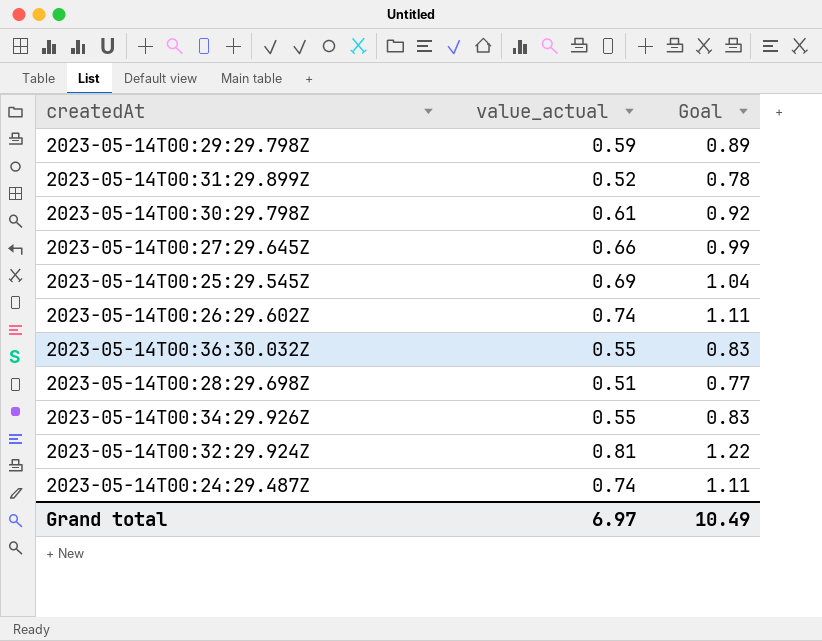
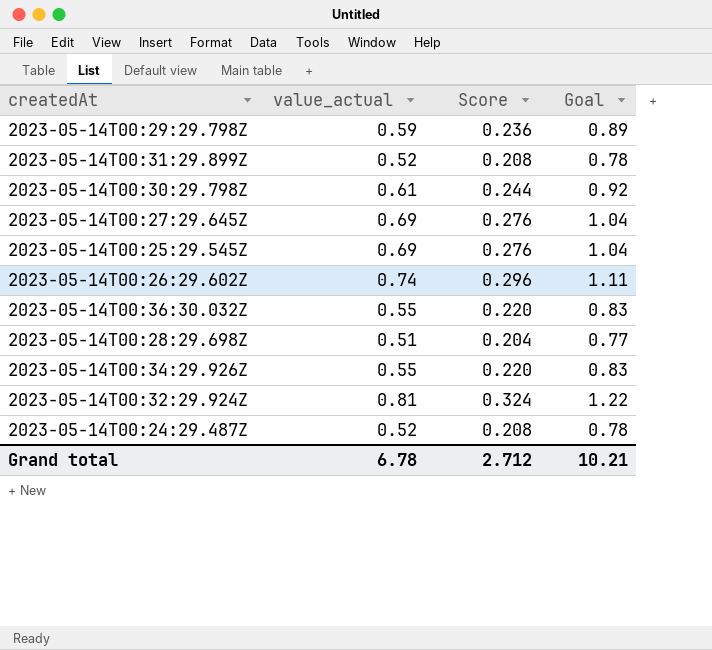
column Score | formula: none -> [value_actual] * 0.4
2023-05-14T00:27:29.645Z | value_actual: 0.66 -> 0.69
2023-05-14T00:27:29.645Z | Goal: 0.99 -> 1.04
2023-05-14T00:24:29.487Z | value_actual: 0.74 -> 0.52
2023-05-14T00:24:29.487Z | Goal: 1.11 -> 0.78
Grand total | value_actual: 6.97 -> 6.78
Grand total | Goal: 10.49 -> 10.21

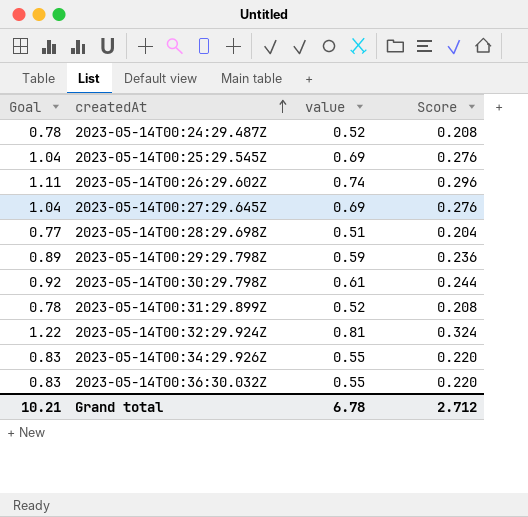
row order: none -> createdAt ascending
column Goal | position: 4 -> 1
column name: value_actual -> value

